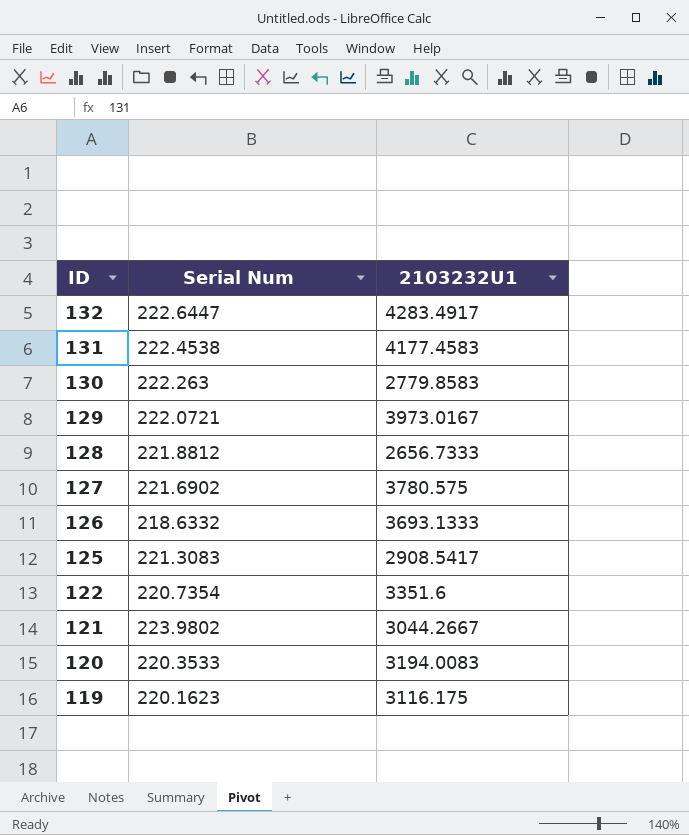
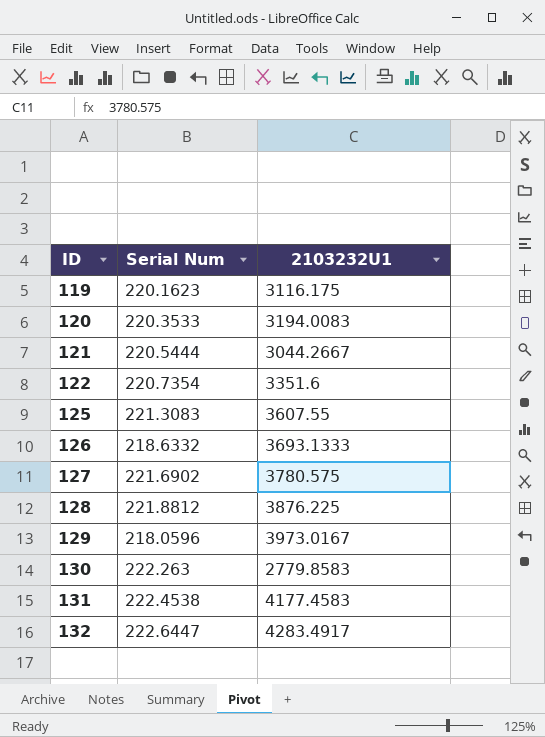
row order: ID descending -> ID ascending
121 | Serial Num: 223.9802 -> 220.5444
125 | 2103232U1: 2908.5417 -> 3607.55
128 | 2103232U1: 2656.7333 -> 3876.225
129 | Serial Num: 222.0721 -> 218.0596

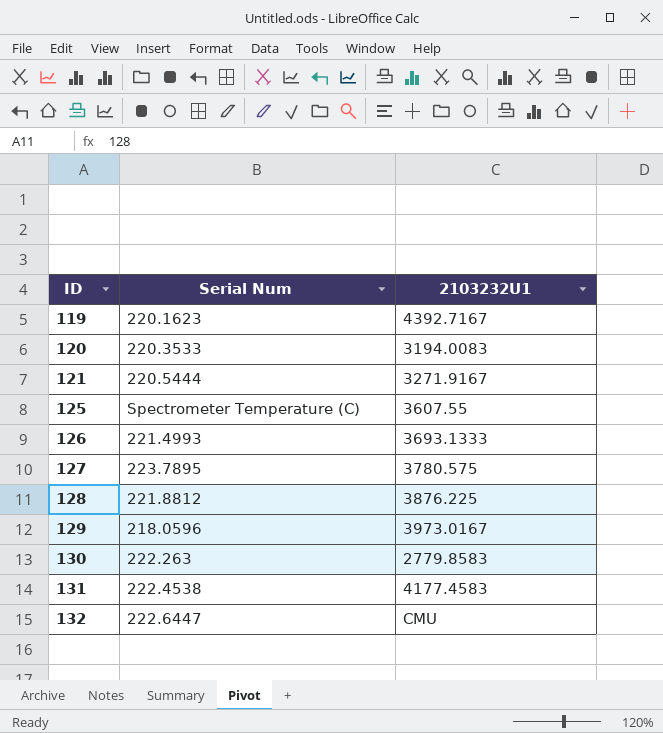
row 122: 220.7354 | 3351.6 -> none
119 | 2103232U1: 3116.175 -> 4392.7167
121 | 2103232U1: 3044.2667 -> 3271.9167
125 | Serial Num: 221.3083 -> Spectrometer Temperature (C)
126 | Serial Num: 218.6332 -> 221.4993
127 | Serial Num: 221.6902 -> 223.7895
132 | 2103232U1: 4283.4917 -> CMU

